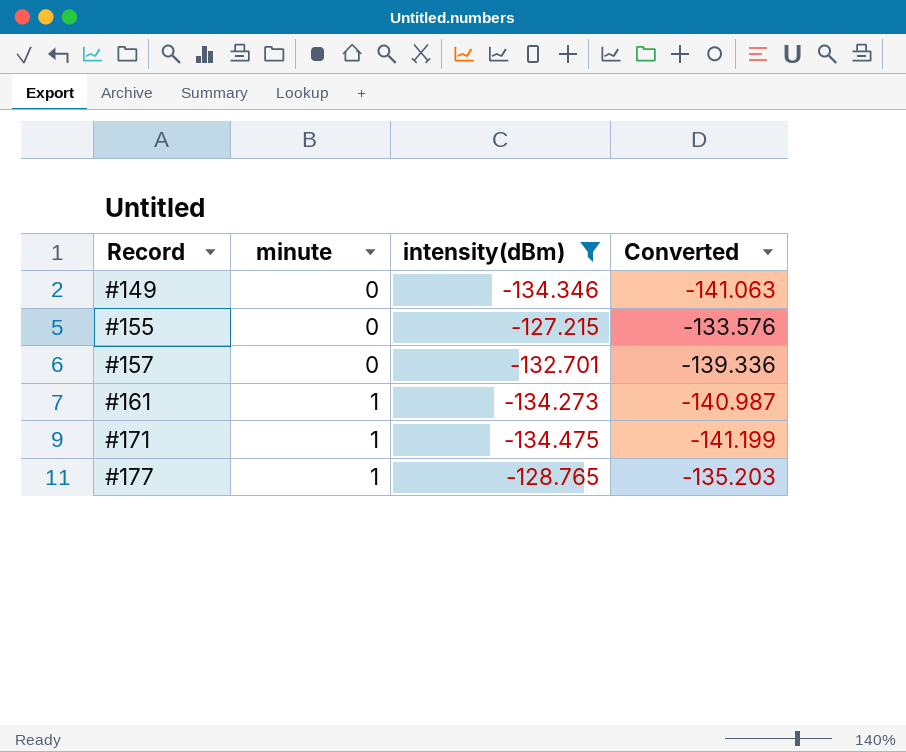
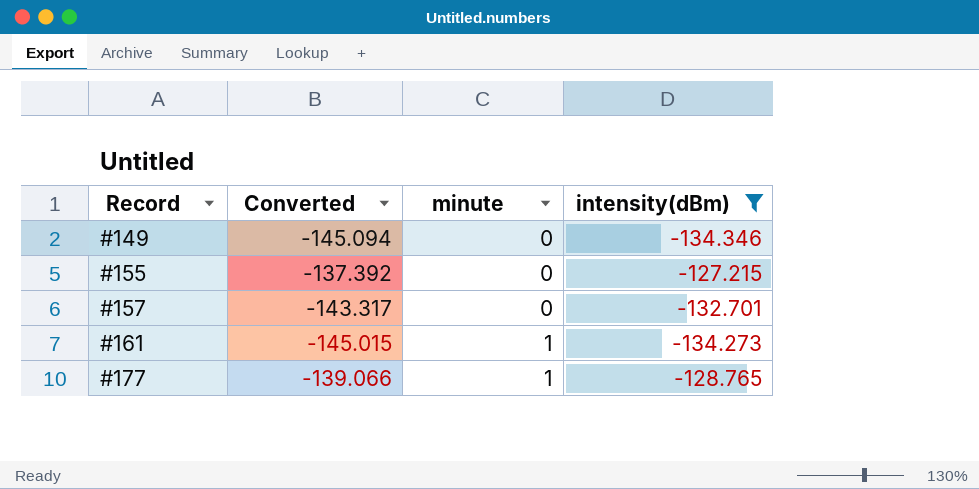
column Converted | formula: [intensity(dBm)] * 1.05 -> [intensity(dBm)] * 1.08
column Converted | position: 4 -> 2
row #171: 1 | -134.475 | -141.199 -> none

